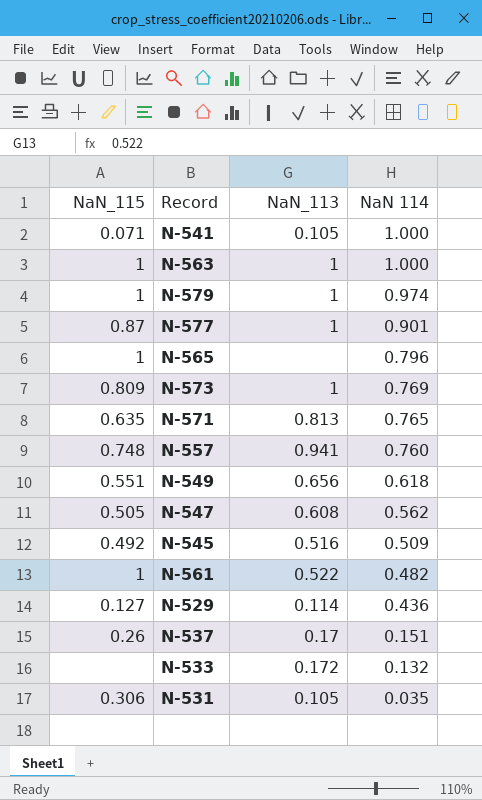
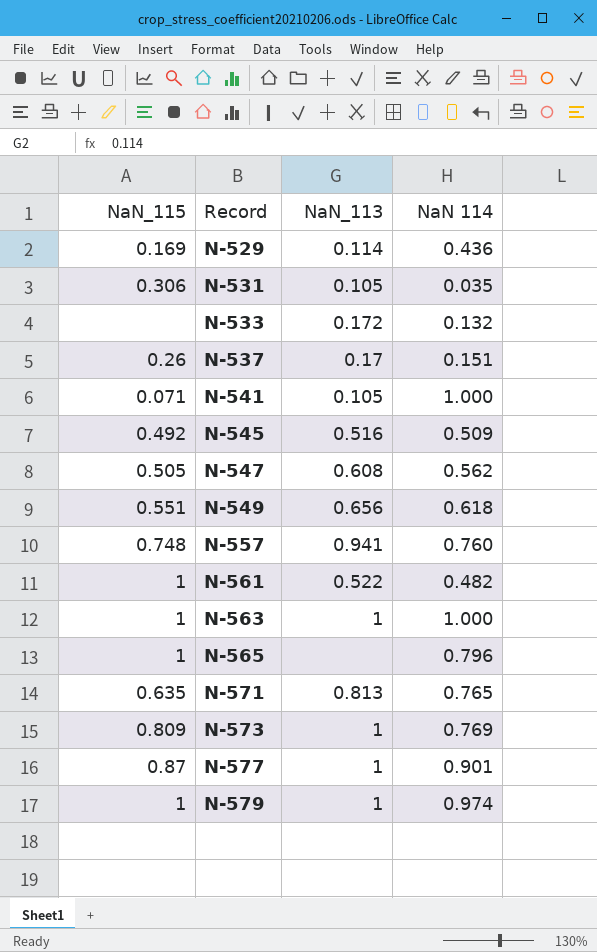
row order: NaN 114 descending -> Record ascending
N-529 | NaN_115: 0.127 -> 0.169

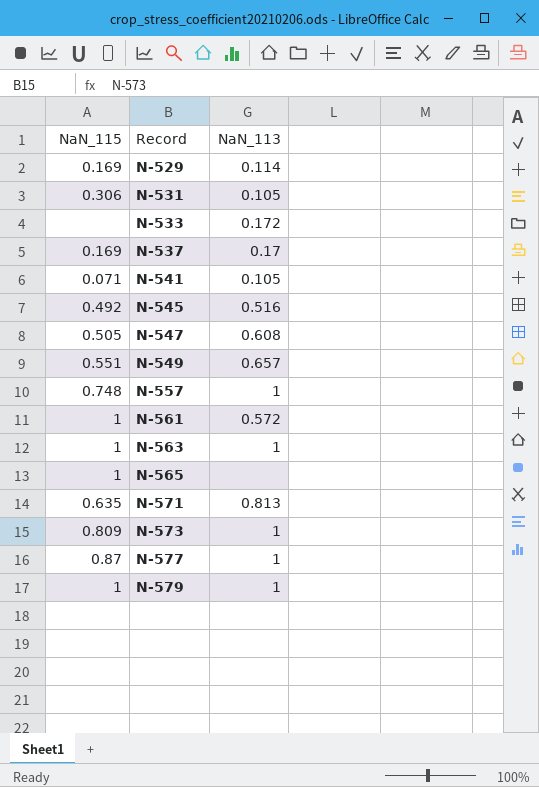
column NaN 114 | position: 4 -> none
N-537 | NaN_115: 0.26 -> 0.169
N-549 | NaN_113: 0.656 -> 0.657
N-557 | NaN_113: 0.941 -> 1
N-561 | NaN_113: 0.522 -> 0.572

